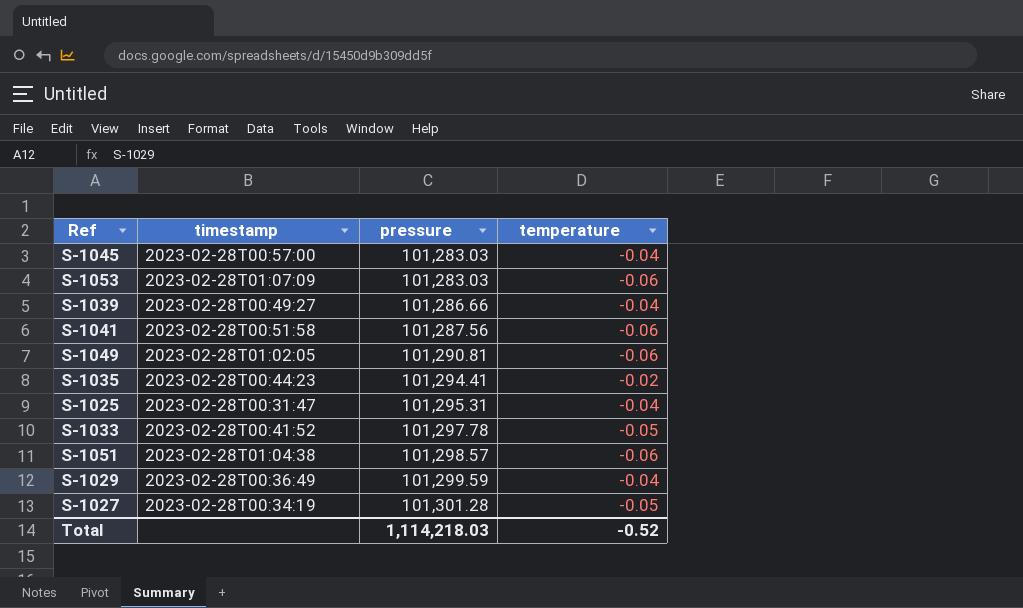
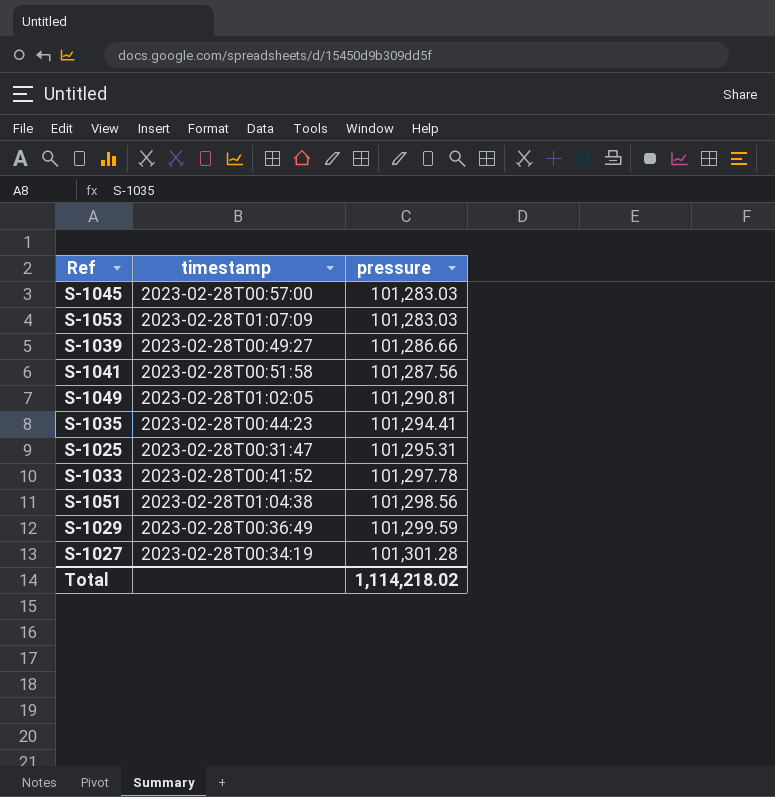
column temperature | position: 4 -> none
S-1051 | pressure: 101,298.57 -> 101,298.56
Total | pressure: 1,114,218.03 -> 1,114,218.02

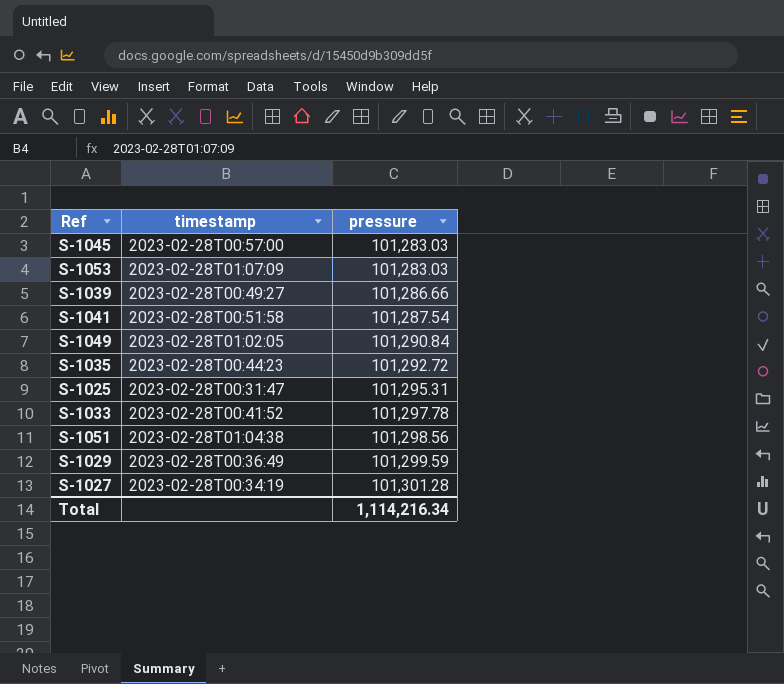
S-1041 | pressure: 101,287.56 -> 101,287.54
S-1049 | pressure: 101,290.81 -> 101,290.84
S-1035 | pressure: 101,294.41 -> 101,292.72
Total | pressure: 1,114,218.02 -> 1,114,216.34

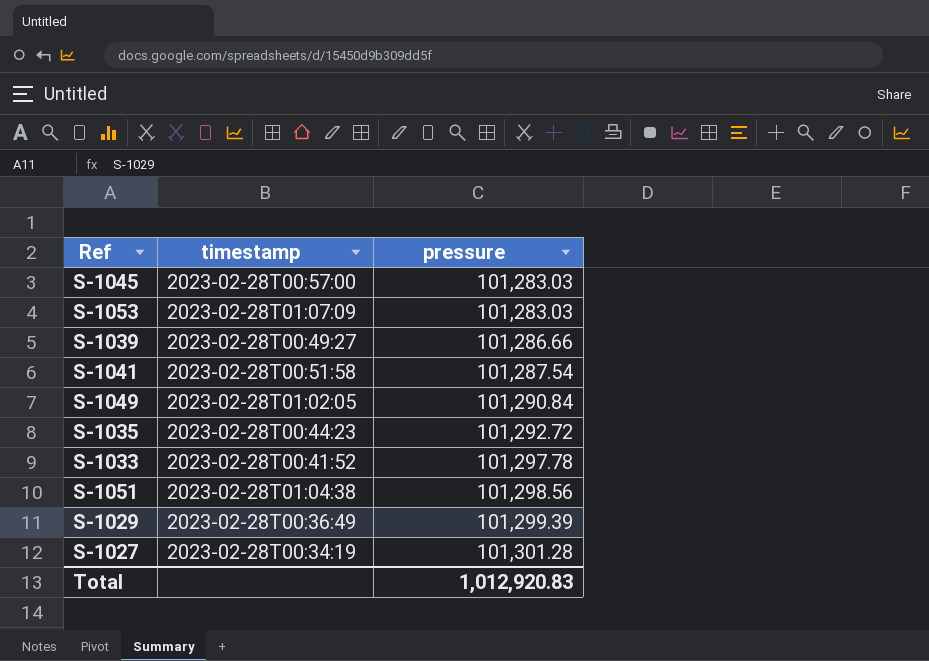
row S-1025: 2023-02-28T00:31:47 | 101,295.31 -> none
S-1029 | pressure: 101,299.59 -> 101,299.39
Total | pressure: 1,114,216.34 -> 1,012,920.83

